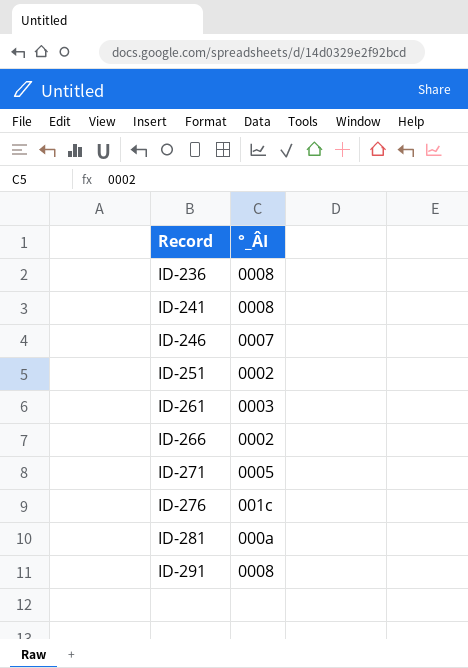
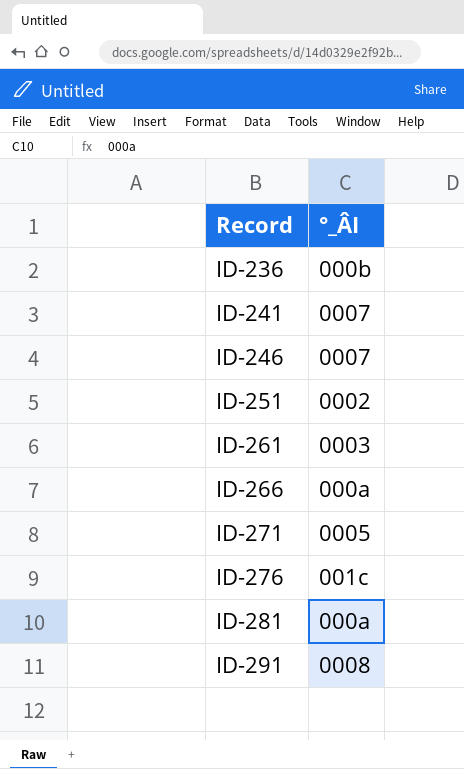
ID-236 | °_ÂI: 0008 -> 000b
ID-241 | °_ÂI: 0008 -> 0007
ID-266 | °_ÂI: 0002 -> 000a

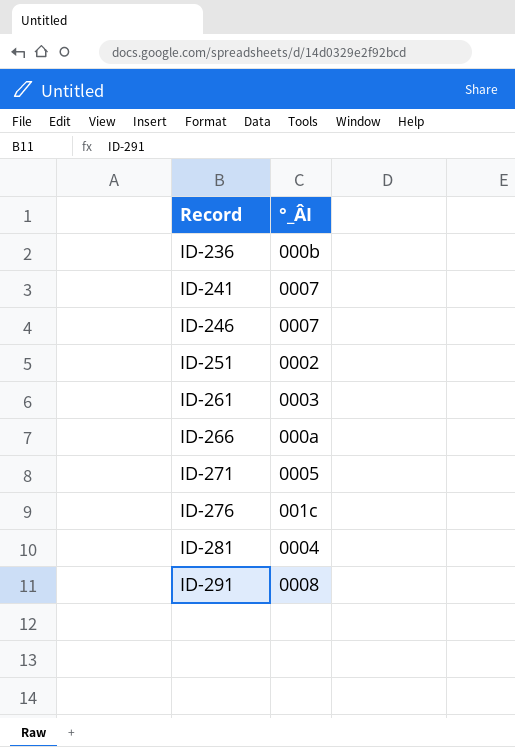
ID-281 | °_ÂI: 000a -> 0004

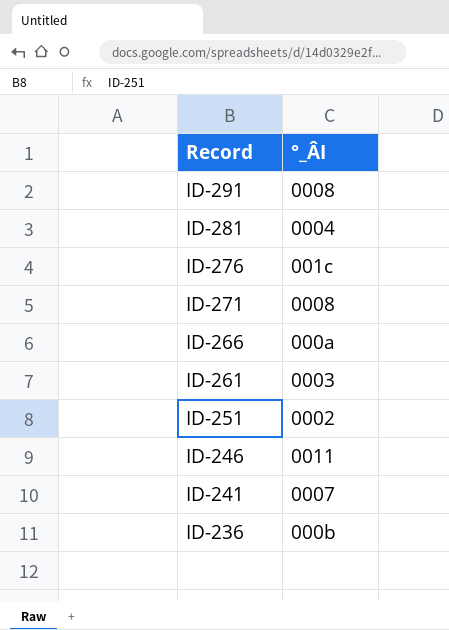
row order: Record ascending -> Record descending
ID-271 | °_ÂI: 0005 -> 0008
ID-246 | °_ÂI: 0007 -> 0011

